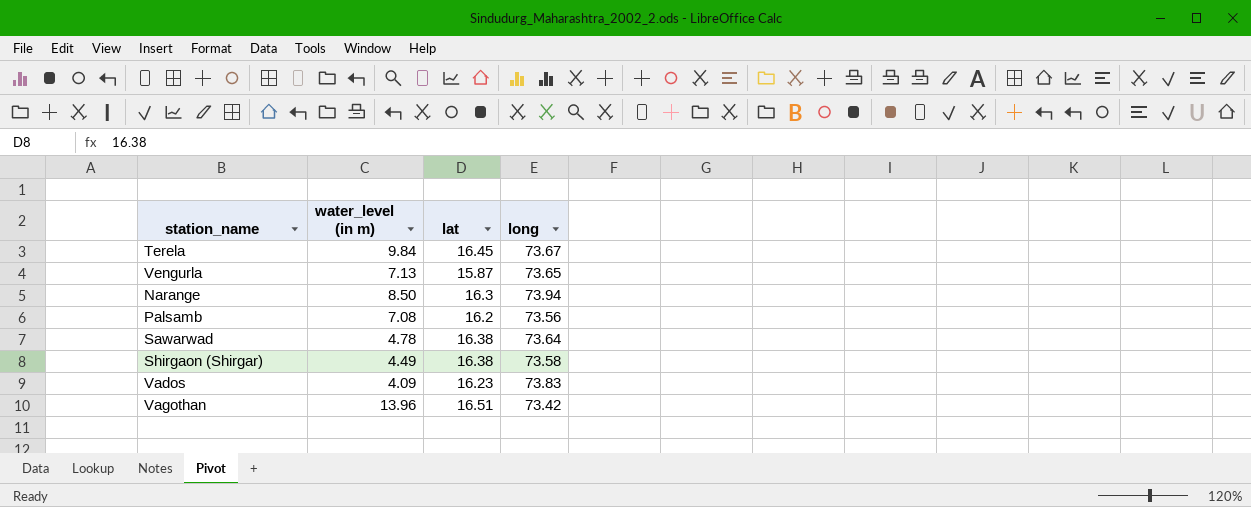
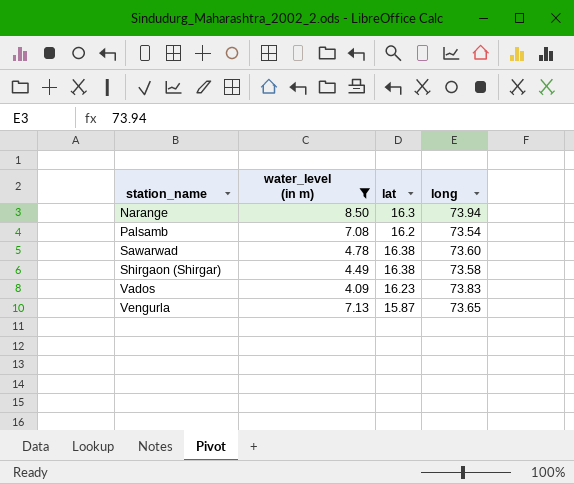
filter: none -> water_level (in m) <= 8.50
row order: none -> station_name ascending
Palsamb | long: 73.56 -> 73.54
Sawarwad | long: 73.64 -> 73.60

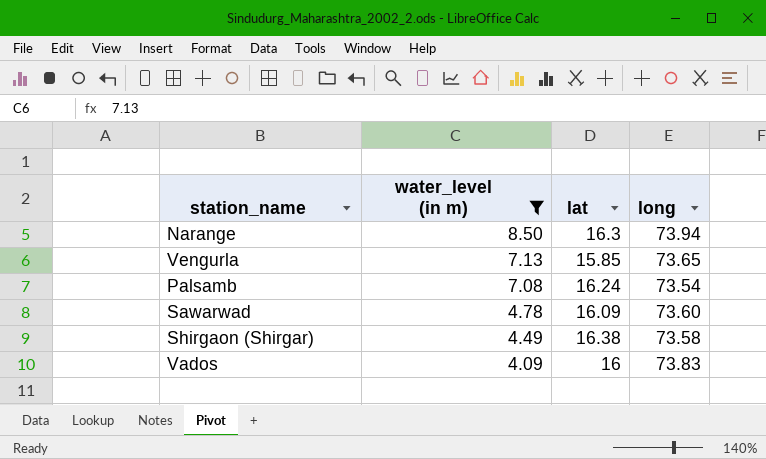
row order: station_name ascending -> water_level (in m) descending
Vengurla | lat: 15.87 -> 15.85
Palsamb | lat: 16.2 -> 16.24
Sawarwad | lat: 16.38 -> 16.09
Vados | lat: 16.23 -> 16

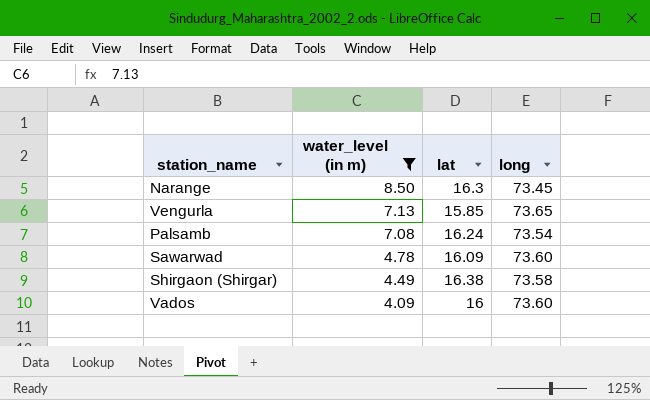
Narange | long: 73.94 -> 73.45
Vados | long: 73.83 -> 73.60

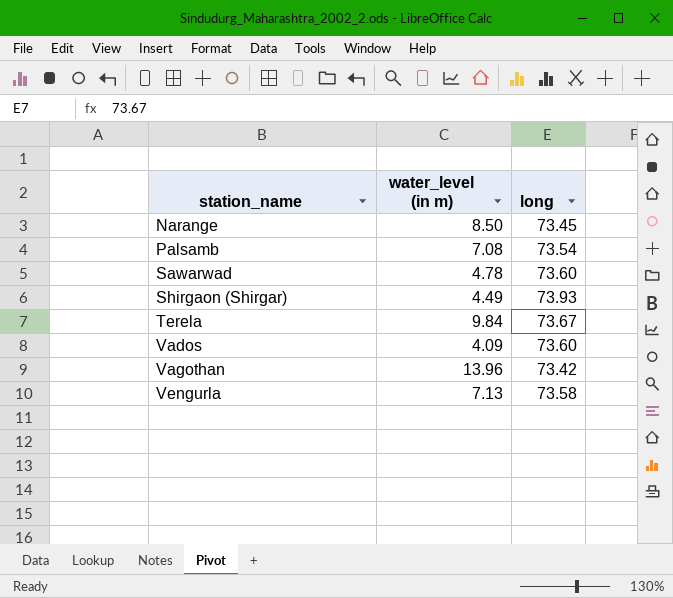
filter: water_level (in m) <= 8.50 -> none
row order: water_level (in m) descending -> station_name ascending
column lat | position: 3 -> none
Shirgaon (Shirgar) | long: 73.58 -> 73.93
Vengurla | long: 73.65 -> 73.58

